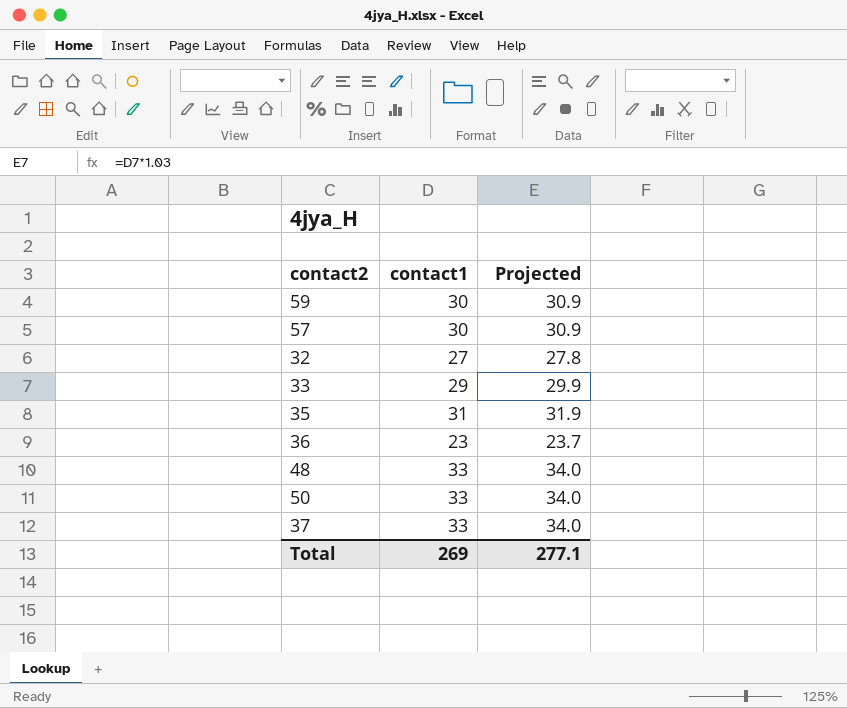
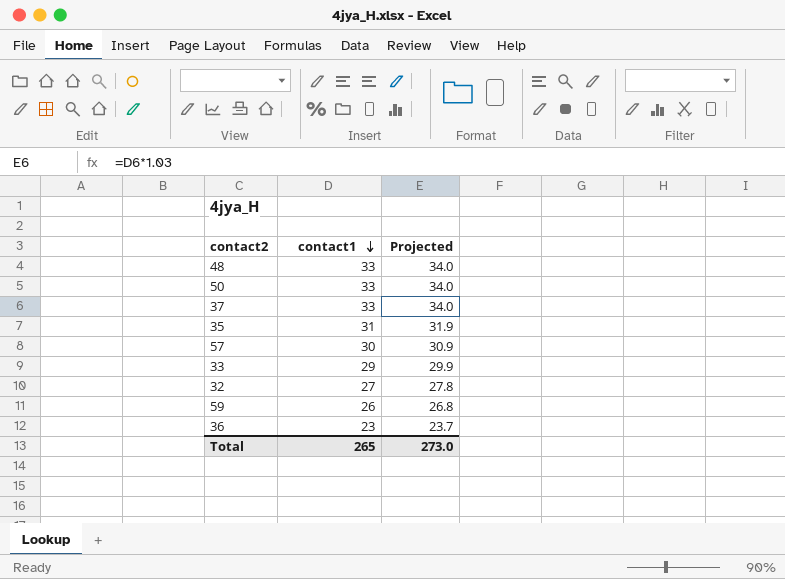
row order: none -> contact1 descending
59 | contact1: 30 -> 26
59 | Projected: 30.9 -> 26.8
Total | contact1: 269 -> 265
Total | Projected: 277.1 -> 273.0

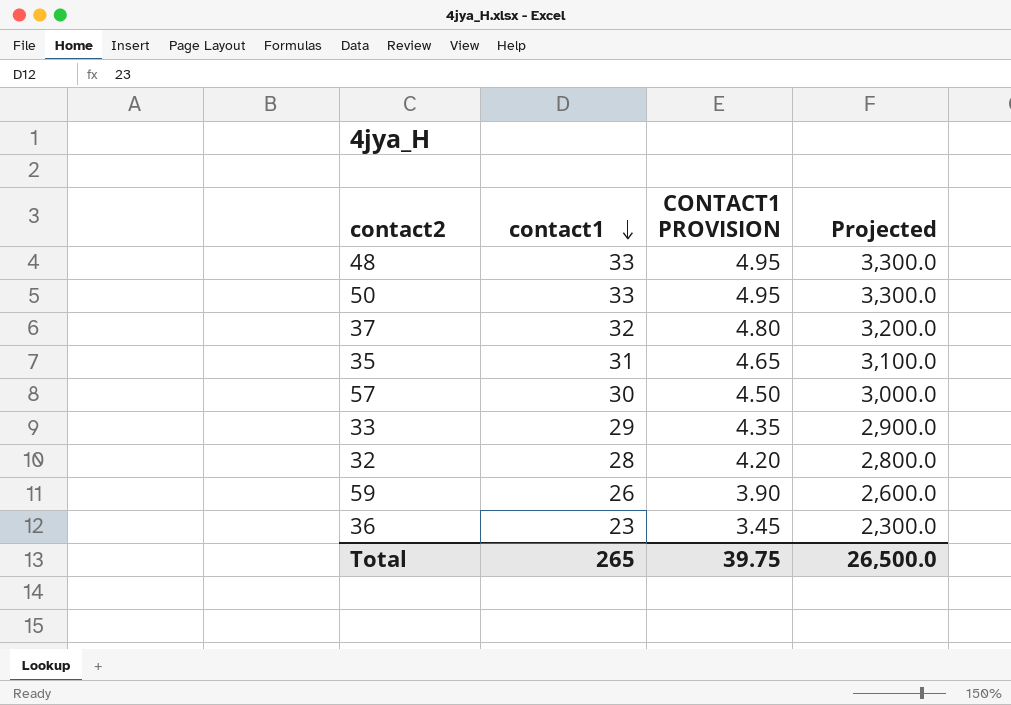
column CONTACT1 PROVISION | formula: none -> [contact1] * 0.15
column Projected | formula: [contact1] * 1.03 -> [contact1] * 100
37 | contact1: 33 -> 32
32 | contact1: 27 -> 28
Total | Projected: 273.0 -> 26,500.0

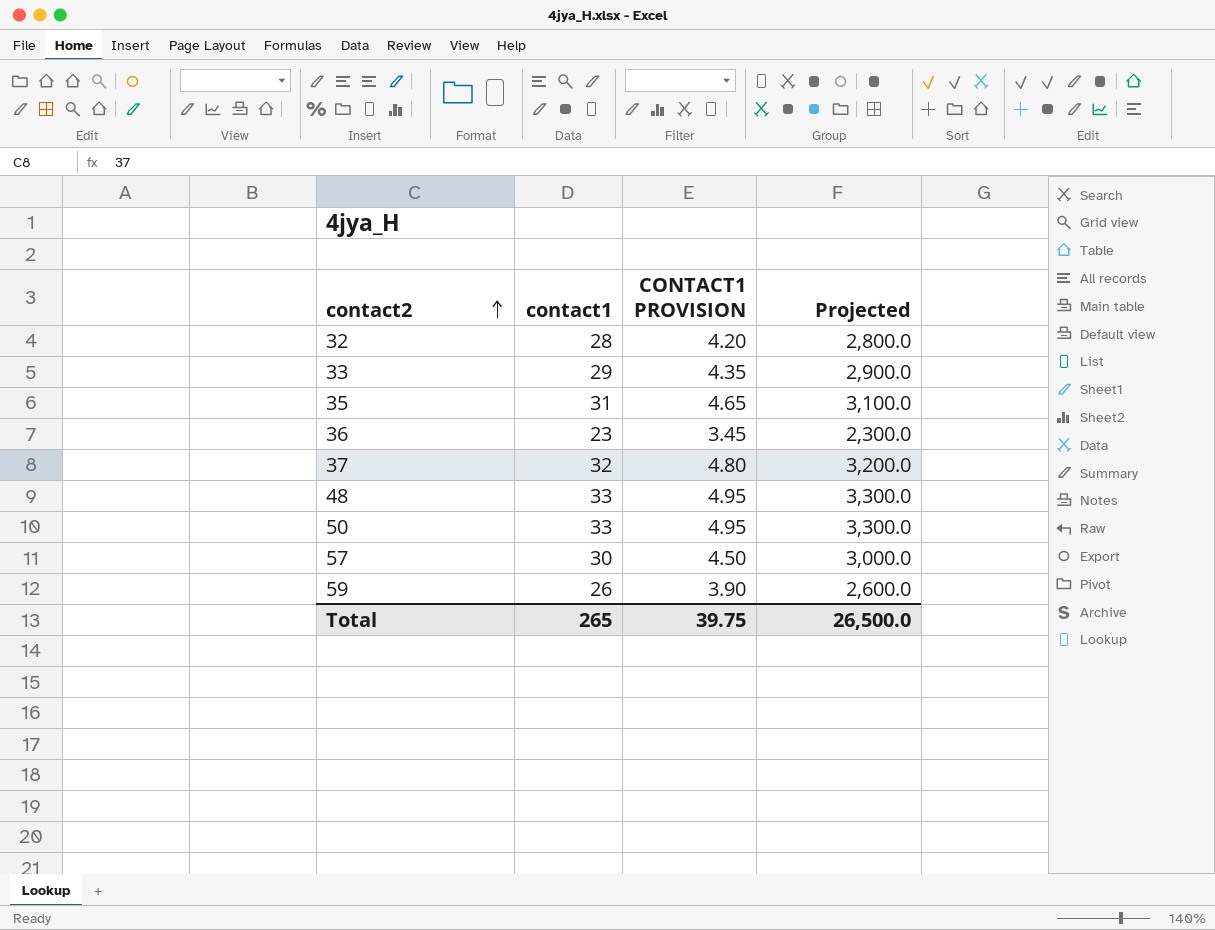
row order: contact1 descending -> contact2 ascending

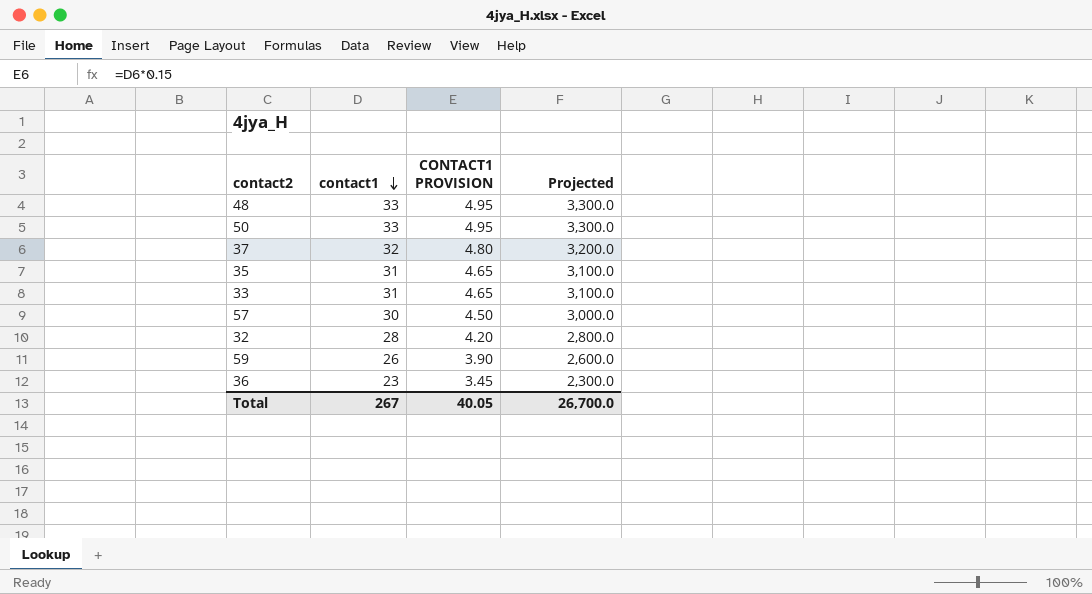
row order: contact2 ascending -> contact1 descending
33 | contact1: 29 -> 31
33 | CONTACT1 PROVISION: 4.35 -> 4.65
33 | Projected: 2,900.0 -> 3,100.0
Total | contact1: 265 -> 267
Total | CONTACT1 PROVISION: 39.75 -> 40.05
Total | Projected: 26,500.0 -> 26,700.0

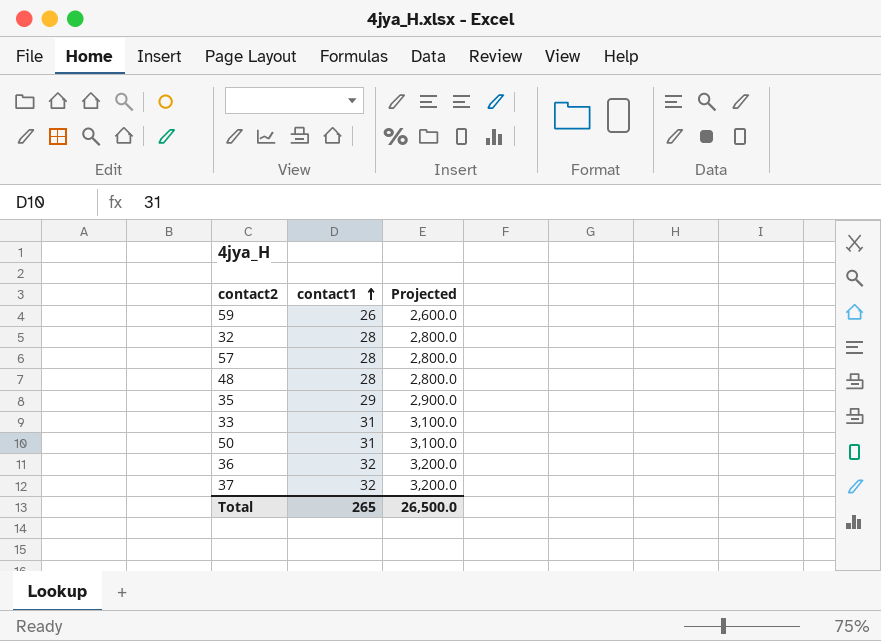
row order: contact1 descending -> contact1 ascending
column CONTACT1 PROVISION | formula: [contact1] * 0.15 -> none
57 | contact1: 30 -> 28
57 | Projected: 3,000.0 -> 2,800.0
48 | contact1: 33 -> 28
48 | Projected: 3,300.0 -> 2,800.0
35 | contact1: 31 -> 29
35 | Projected: 3,100.0 -> 2,900.0
50 | contact1: 33 -> 31
50 | Projected: 3,300.0 -> 3,100.0
36 | contact1: 23 -> 32
36 | Projected: 2,300.0 -> 3,200.0
Total | contact1: 267 -> 265
Total | Projected: 26,700.0 -> 26,500.0

